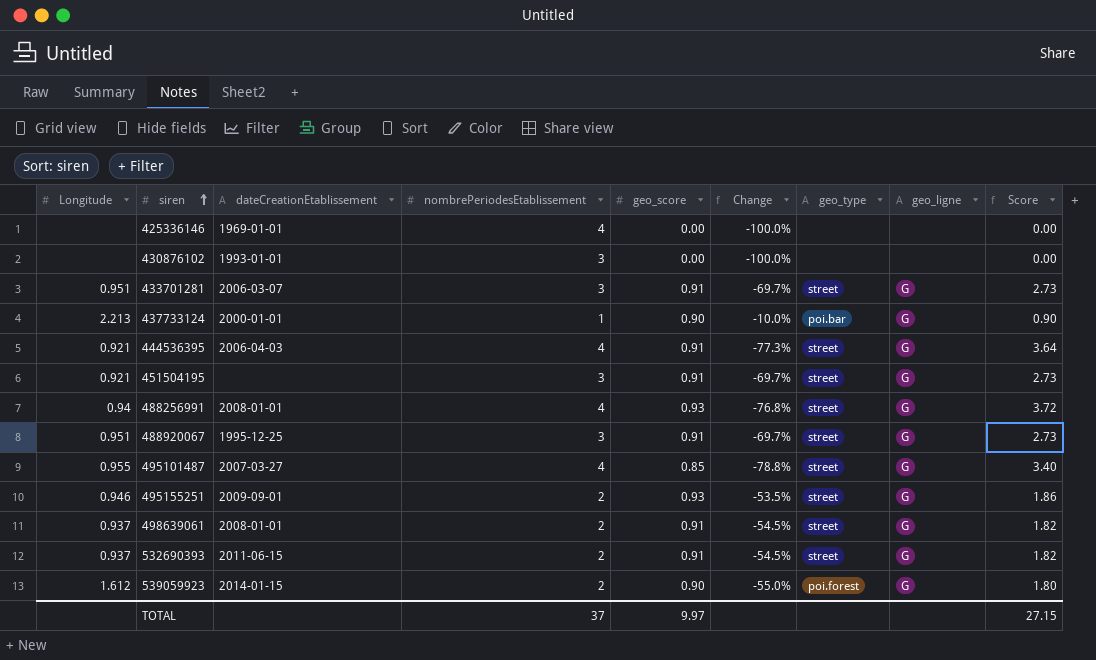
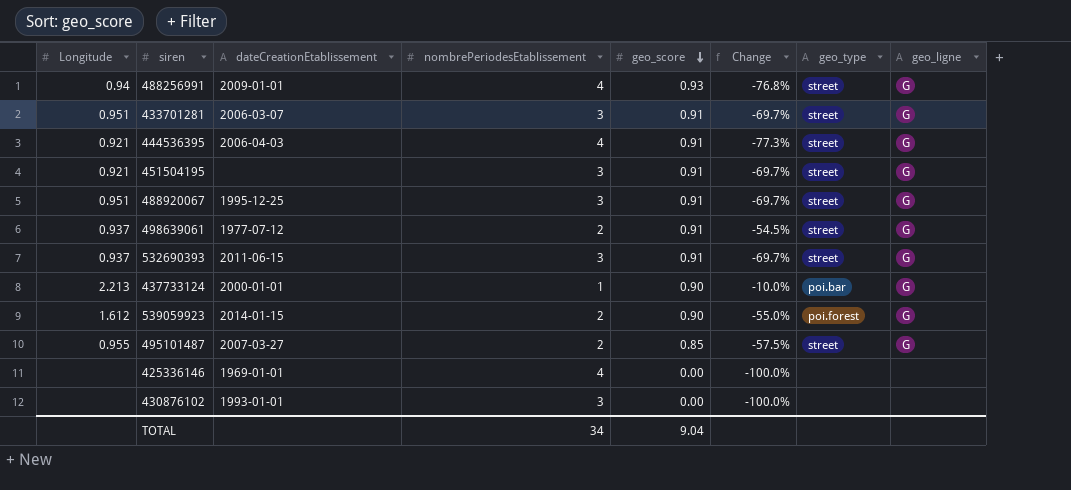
row order: siren ascending -> geo_score descending
column Score | formula: [nombrePeriodesEtablissement] * [geo_score] -> none
row 495155251: 0.946 | 2009-09-01 | 2 | 0.93 | -53.5% | street | G | 1.86 -> none
488256991 | dateCreationEtablissement: 2008-01-01 -> 2009-01-01
498639061 | dateCreationEtablissement: 2008-01-01 -> 1977-07-12
532690393 | nombrePeriodesEtablissement: 2 -> 3
532690393 | Change: -54.5% -> -69.7%
495101487 | nombrePeriodesEtablissement: 4 -> 2
495101487 | Change: -78.8% -> -57.5%
TOTAL | nombrePeriodesEtablissement: 37 -> 34
TOTAL | geo_score: 9.97 -> 9.04

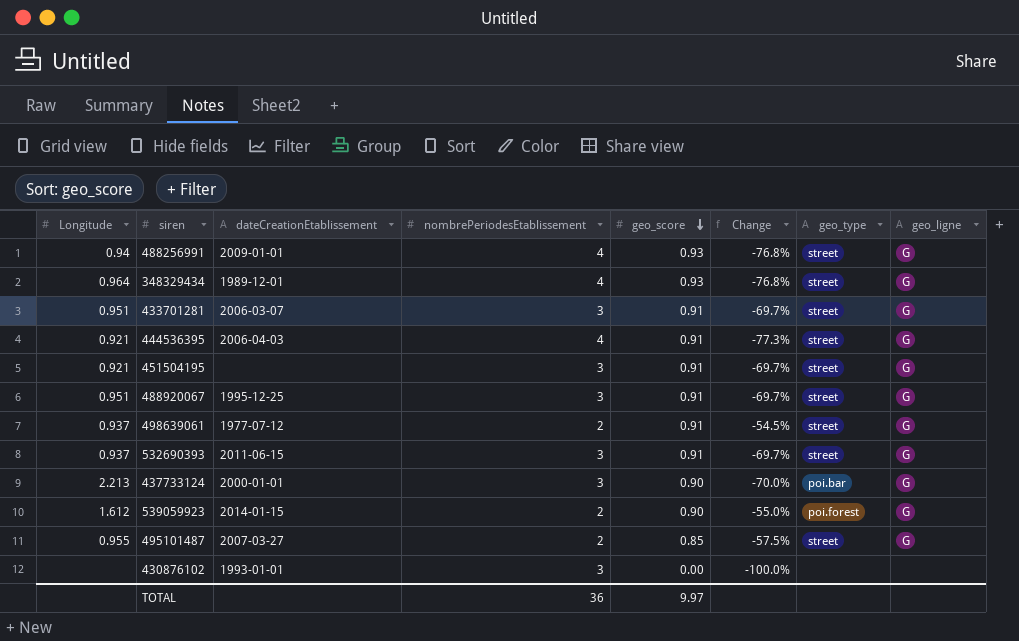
row 425336146: none | 1969-01-01 | 4 | 0.00 | -100.0% | none | none -> none
row 348329434: none -> 0.964 | 1989-12-01 | 4 | 0.93 | -76.8% | street | G
437733124 | nombrePeriodesEtablissement: 1 -> 3
437733124 | Change: -10.0% -> -70.0%
TOTAL | nombrePeriodesEtablissement: 34 -> 36
TOTAL | geo_score: 9.04 -> 9.97

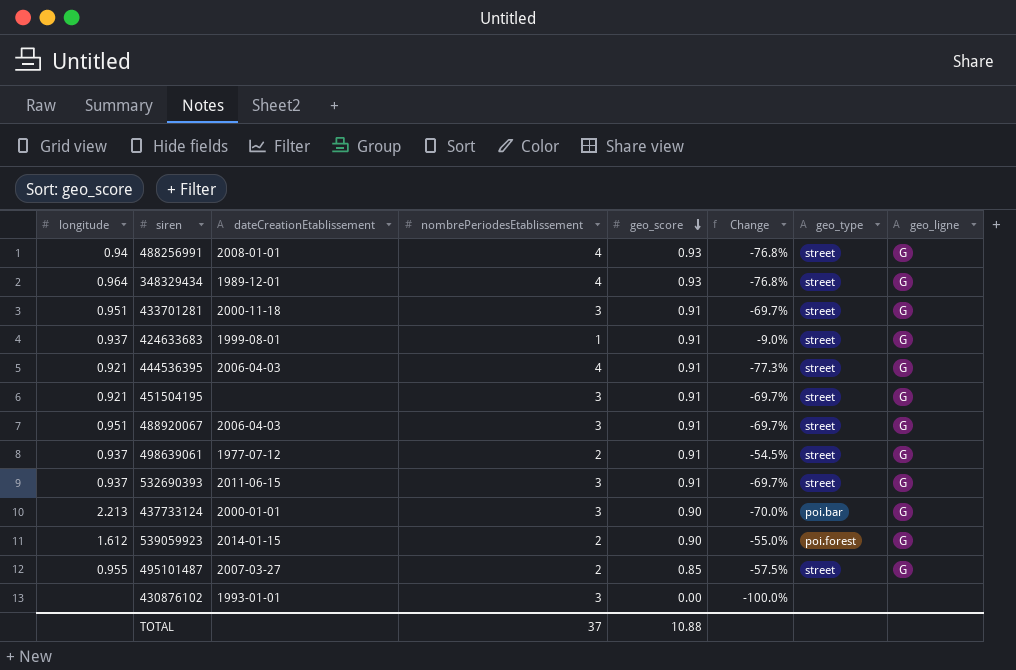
column name: Longitude -> longitude
488256991 | dateCreationEtablissement: 2009-01-01 -> 2008-01-01
433701281 | dateCreationEtablissement: 2006-03-07 -> 2000-11-18
row 424633683: none -> 0.937 | 1999-08-01 | 1 | 0.91 | -9.0% | street | G
488920067 | dateCreationEtablissement: 1995-12-25 -> 2006-04-03
TOTAL | nombrePeriodesEtablissement: 36 -> 37
TOTAL | geo_score: 9.97 -> 10.88

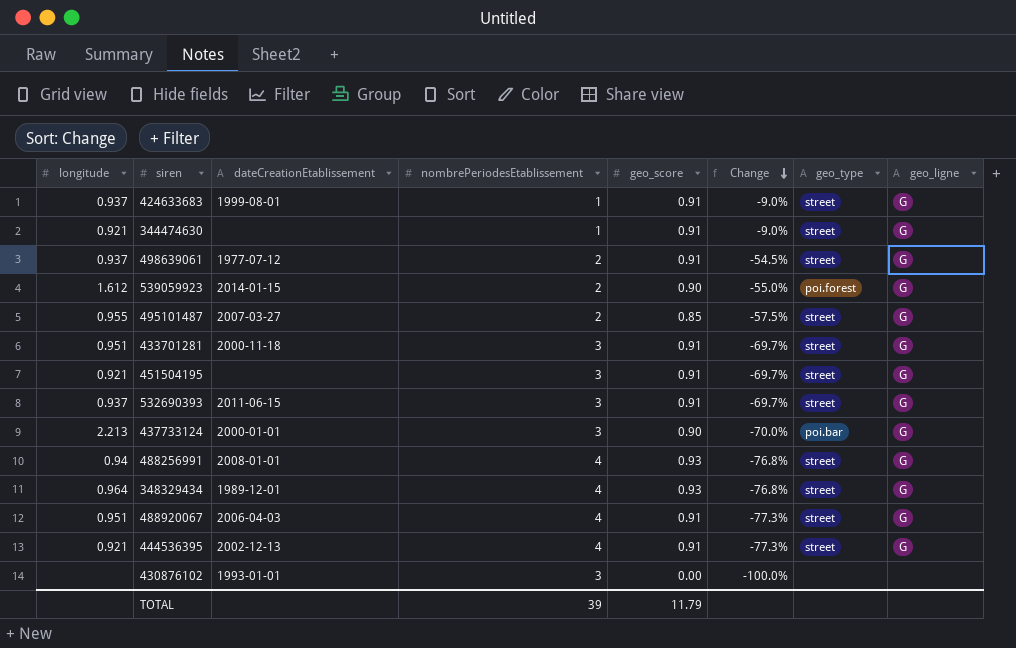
row order: geo_score descending -> Change descending
row 344474630: none -> 0.921 | none | 1 | 0.91 | -9.0% | street | G
488920067 | nombrePeriodesEtablissement: 3 -> 4
488920067 | Change: -69.7% -> -77.3%
444536395 | dateCreationEtablissement: 2006-04-03 -> 2002-12-13
TOTAL | nombrePeriodesEtablissement: 37 -> 39
TOTAL | geo_score: 10.88 -> 11.79

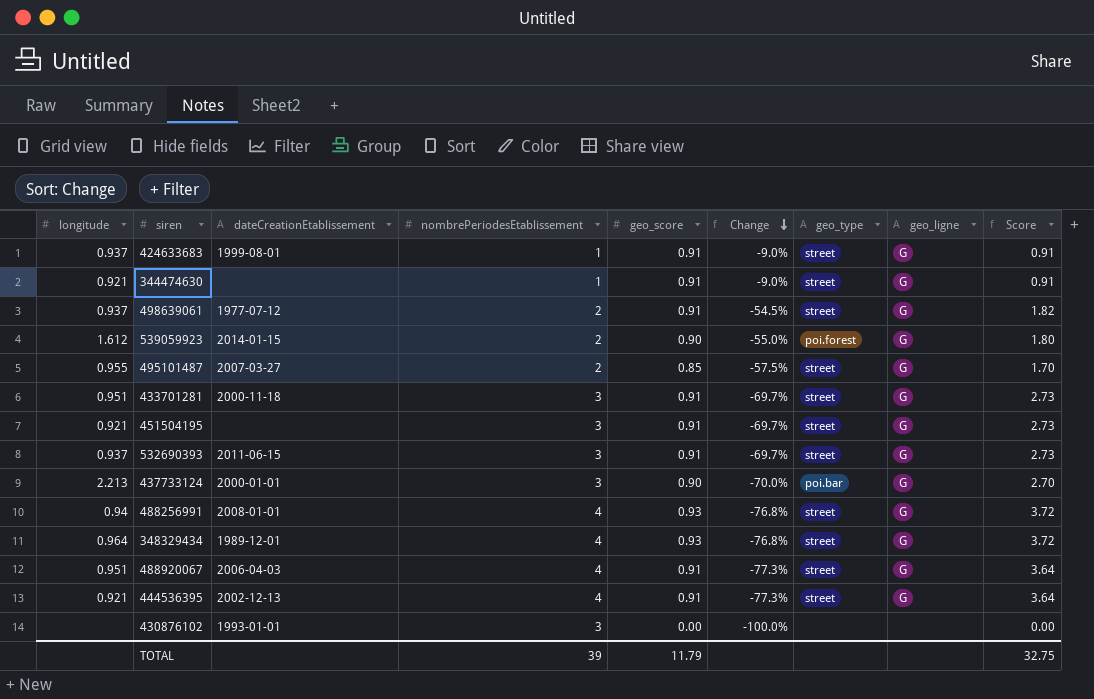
column Score | formula: none -> [nombrePeriodesEtablissement] * [geo_score]

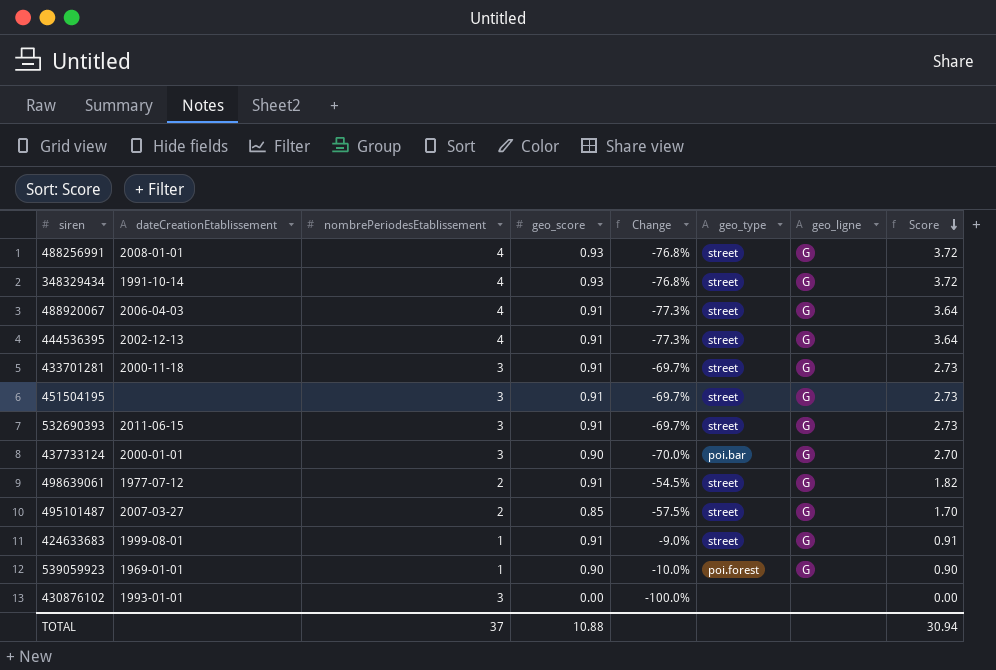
row order: Change descending -> Score descending
column longitude | position: 1 -> none
row 344474630: 0.921 | none | 1 | 0.91 | -9.0% | street | G | 0.91 -> none
348329434 | dateCreationEtablissement: 1989-12-01 -> 1991-10-14
539059923 | dateCreationEtablissement: 2014-01-15 -> 1969-01-01
539059923 | nombrePeriodesEtablissement: 2 -> 1
539059923 | Change: -55.0% -> -10.0%
539059923 | Score: 1.80 -> 0.90
TOTAL | nombrePeriodesEtablissement: 39 -> 37
TOTAL | geo_score: 11.79 -> 10.88
TOTAL | Score: 32.75 -> 30.94

